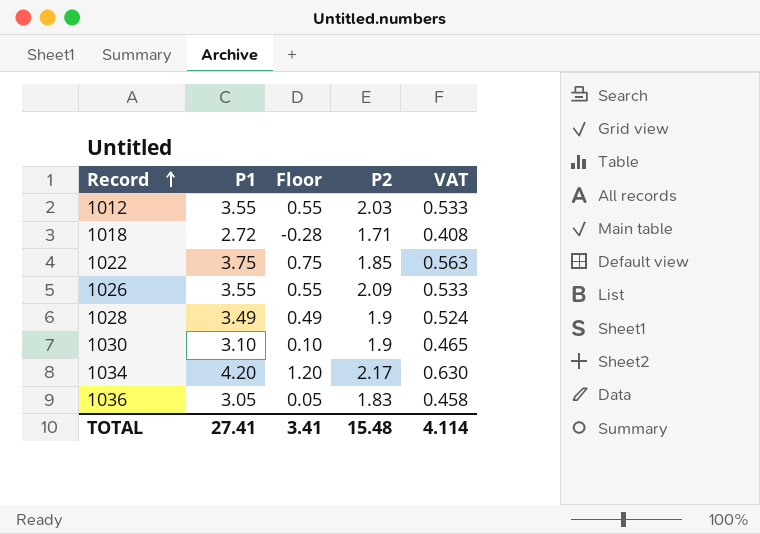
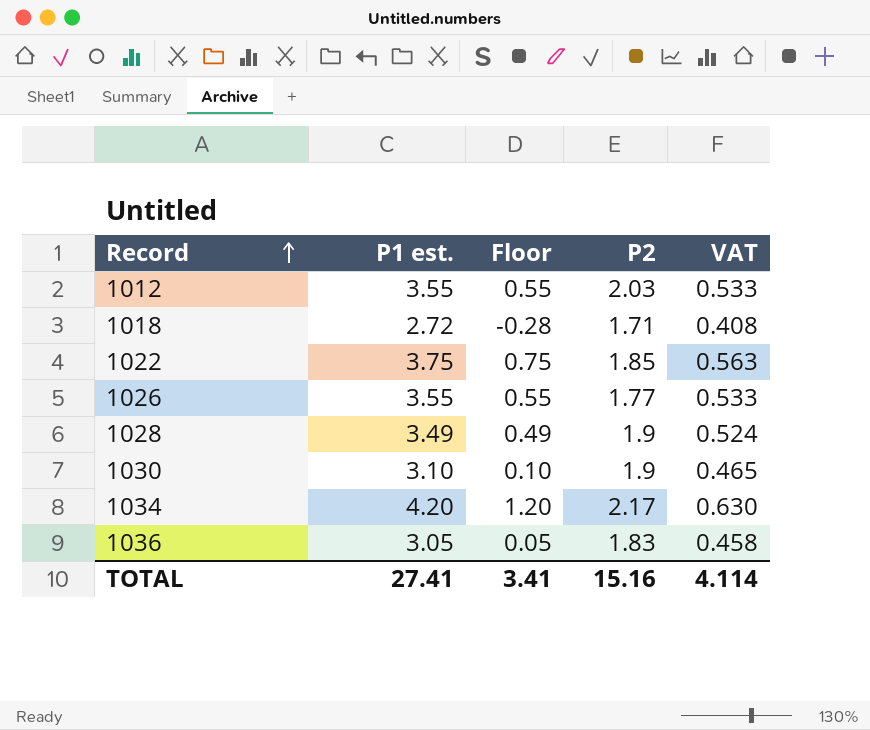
column name: P1 -> P1 est.
1026 | P2: 2.09 -> 1.77
TOTAL | P2: 15.48 -> 15.16

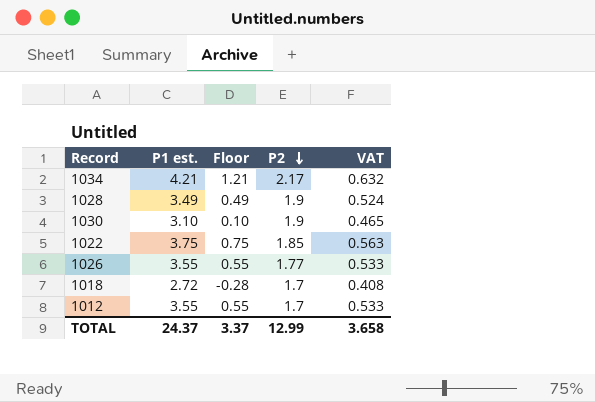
row order: Record ascending -> P2 descending
row 1036: 3.05 | 0.05 | 1.83 | 0.458 -> none
1034 | P1 est.: 4.20 -> 4.21
1034 | Floor: 1.20 -> 1.21
1034 | VAT: 0.630 -> 0.632
1018 | P2: 1.71 -> 1.7
1012 | P2: 2.03 -> 1.7
TOTAL | P1 est.: 27.41 -> 24.37
TOTAL | Floor: 3.41 -> 3.37
TOTAL | P2: 15.16 -> 12.99
TOTAL | VAT: 4.114 -> 3.658

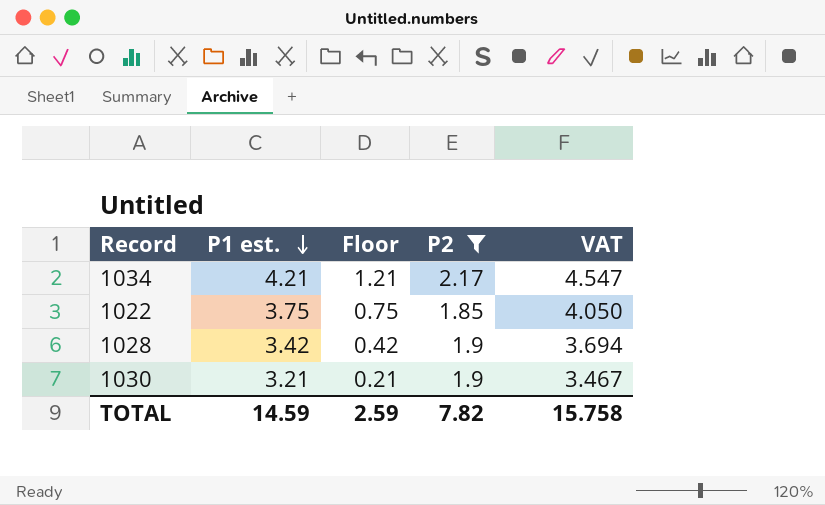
filter: none -> P2 >= 1.85
row order: P2 descending -> P1 est. descending
column VAT | formula: [P1 est.] * 0.15 -> [P1 est.] * 1.08
1028 | P1 est.: 3.49 -> 3.42
1028 | Floor: 0.49 -> 0.42
1030 | P1 est.: 3.10 -> 3.21
1030 | Floor: 0.10 -> 0.21
TOTAL | P1 est.: 24.37 -> 14.59
TOTAL | Floor: 3.37 -> 2.59
TOTAL | P2: 12.99 -> 7.82
TOTAL | VAT: 3.658 -> 15.758

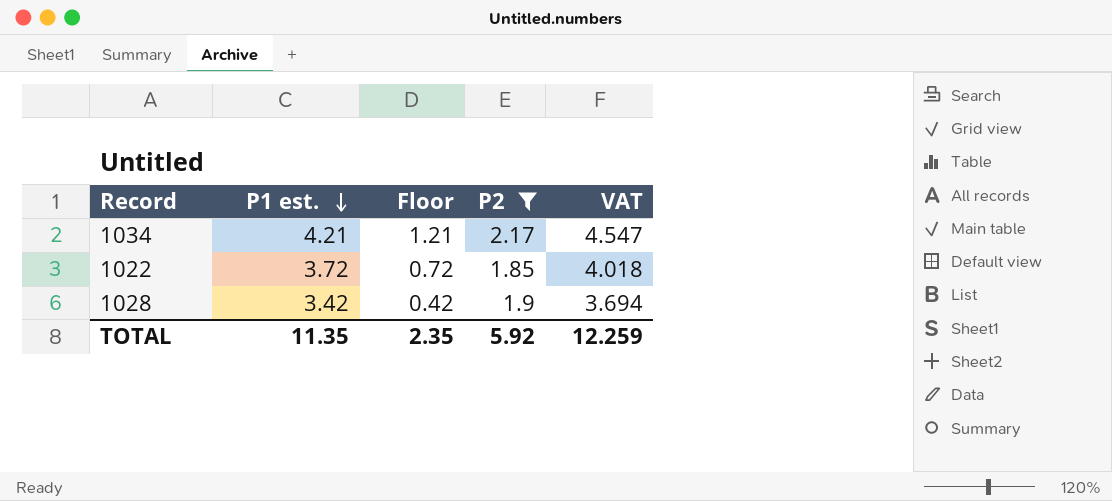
row 1030: 3.21 | 0.21 | 1.9 | 3.467 -> none
1022 | P1 est.: 3.75 -> 3.72
1022 | Floor: 0.75 -> 0.72
1022 | VAT: 4.050 -> 4.018
TOTAL | P1 est.: 14.59 -> 11.35
TOTAL | Floor: 2.59 -> 2.35
TOTAL | P2: 7.82 -> 5.92
TOTAL | VAT: 15.758 -> 12.259

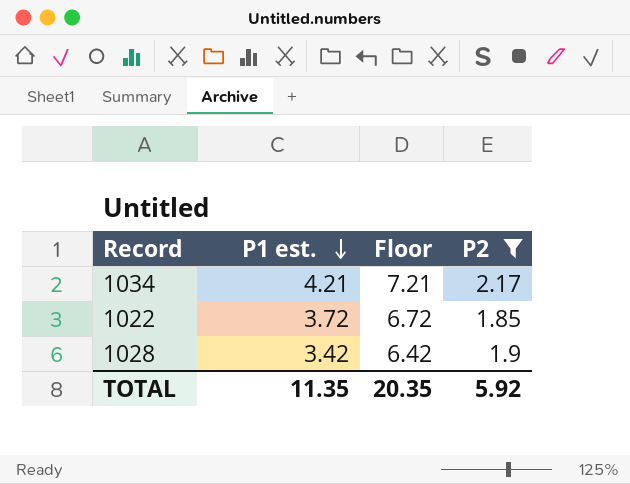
column VAT | formula: [P1 est.] * 1.08 -> none
column Floor | formula: [P1 est.] - 3 -> [P1 est.] + 3
TOTAL | Floor: 2.35 -> 20.35

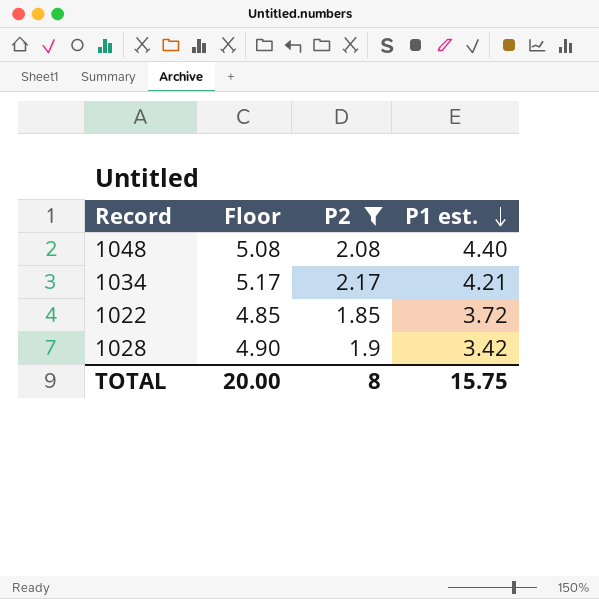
column Floor | formula: [P1 est.] + 3 -> [P2] + 3
column P1 est. | position: 2 -> 4
row 1048: none -> 5.08 | 2.08 | 4.40
TOTAL | Floor: 20.35 -> 20.00
TOTAL | P2: 5.92 -> 8
TOTAL | P1 est.: 11.35 -> 15.75

